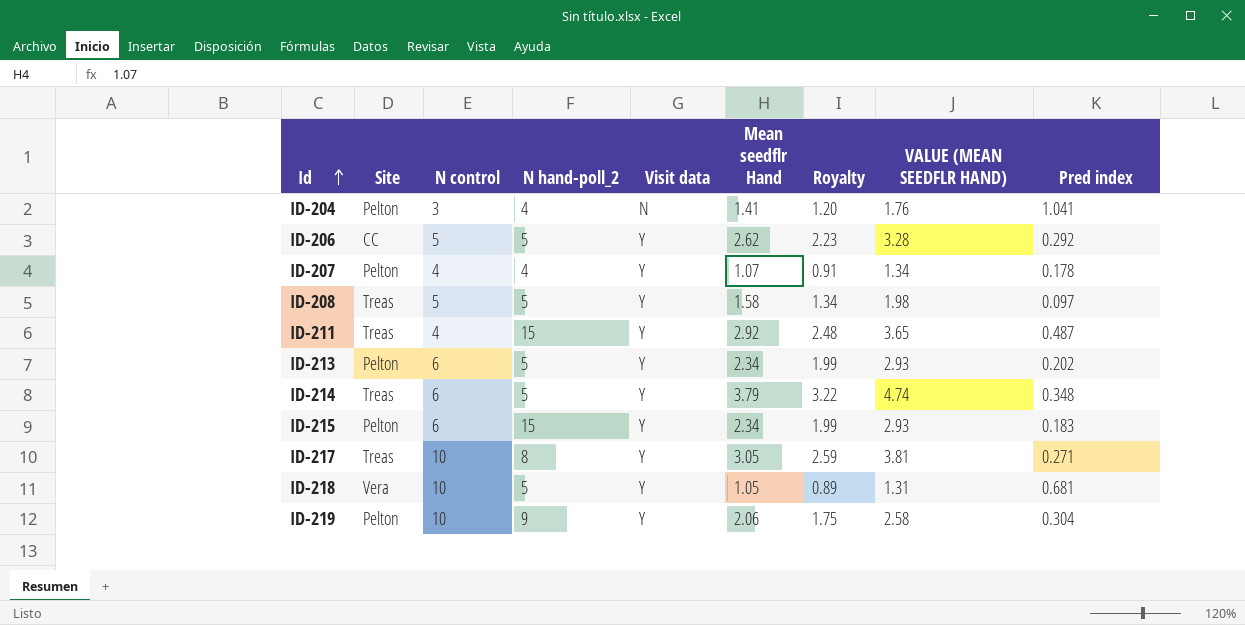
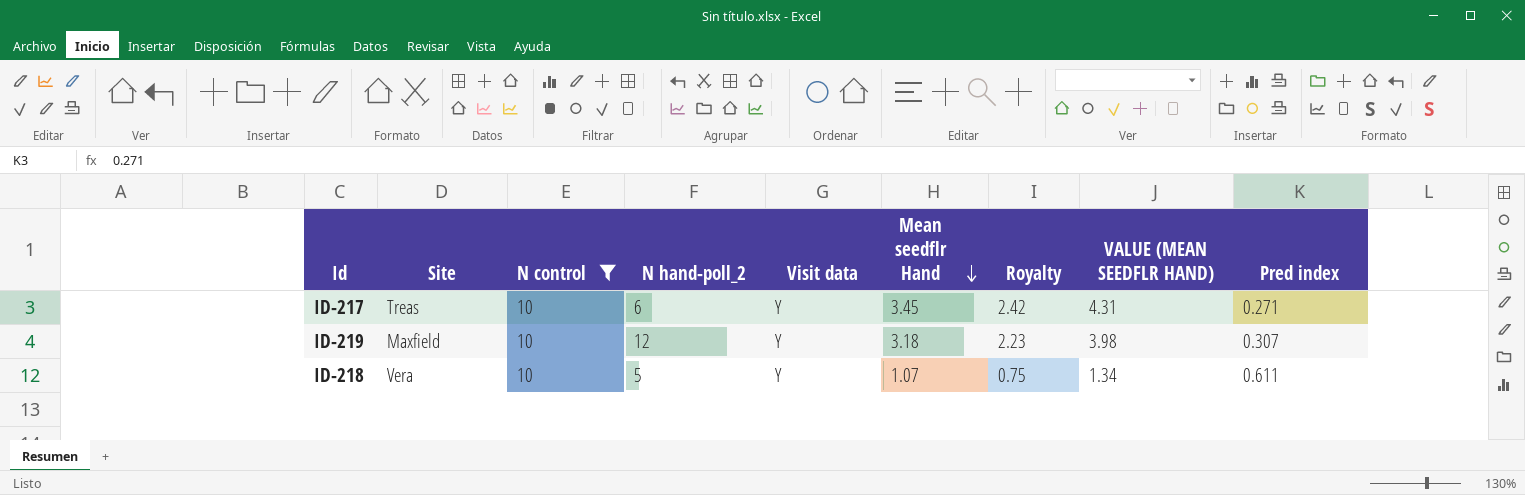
filter: none -> N control = 10
row order: Id ascending -> Mean seedflr Hand descending
column Royalty | formula: [Mean seedflr Hand] * 0.85 -> [Mean seedflr Hand] * 0.7
ID-217 | N hand-poll_2: 8 -> 6
ID-217 | Mean seedflr Hand: 3.05 -> 3.45
ID-217 | VALUE (MEAN SEEDFLR HAND): 3.81 -> 4.31
ID-219 | Site: Pelton -> Maxfield
ID-219 | N hand-poll_2: 9 -> 12
ID-219 | Mean seedflr Hand: 2.06 -> 3.18
ID-219 | VALUE (MEAN SEEDFLR HAND): 2.58 -> 3.98
ID-219 | Pred index: 0.304 -> 0.307
ID-218 | Mean seedflr Hand: 1.05 -> 1.07
ID-218 | VALUE (MEAN SEEDFLR HAND): 1.31 -> 1.34
ID-218 | Pred index: 0.681 -> 0.611

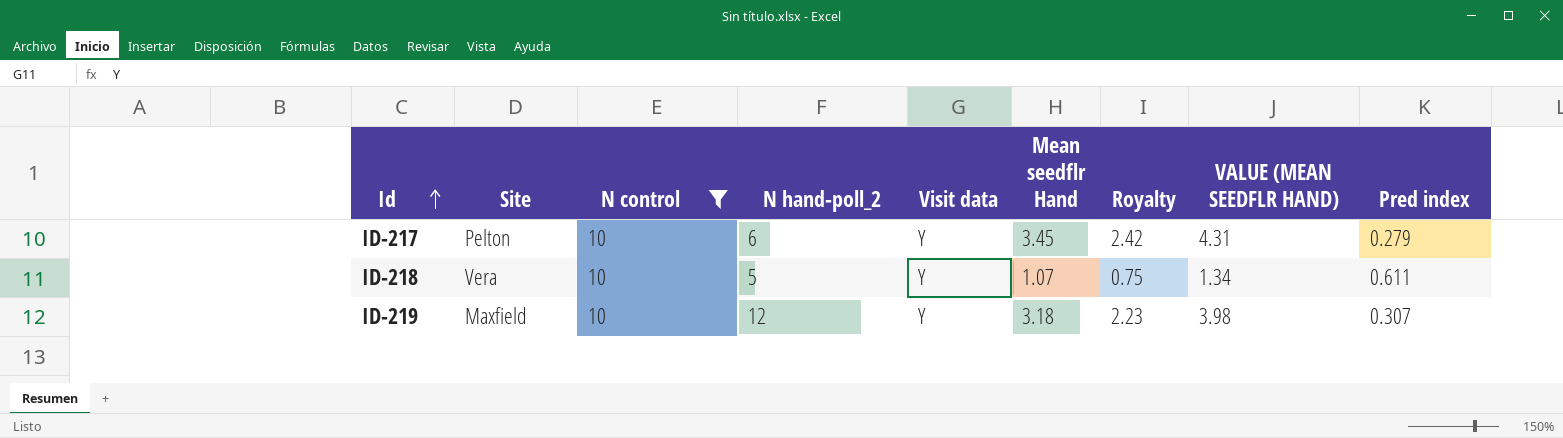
row order: Mean seedflr Hand descending -> Id ascending
ID-217 | Site: Treas -> Pelton
ID-217 | Pred index: 0.271 -> 0.279

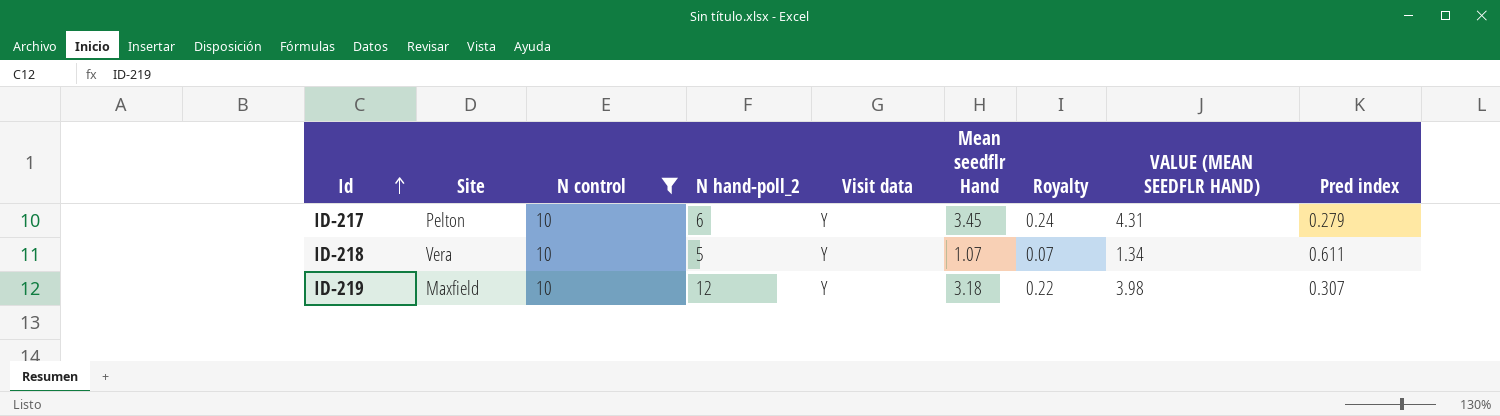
column Royalty | formula: [Mean seedflr Hand] * 0.7 -> [Mean seedflr Hand] * 0.07

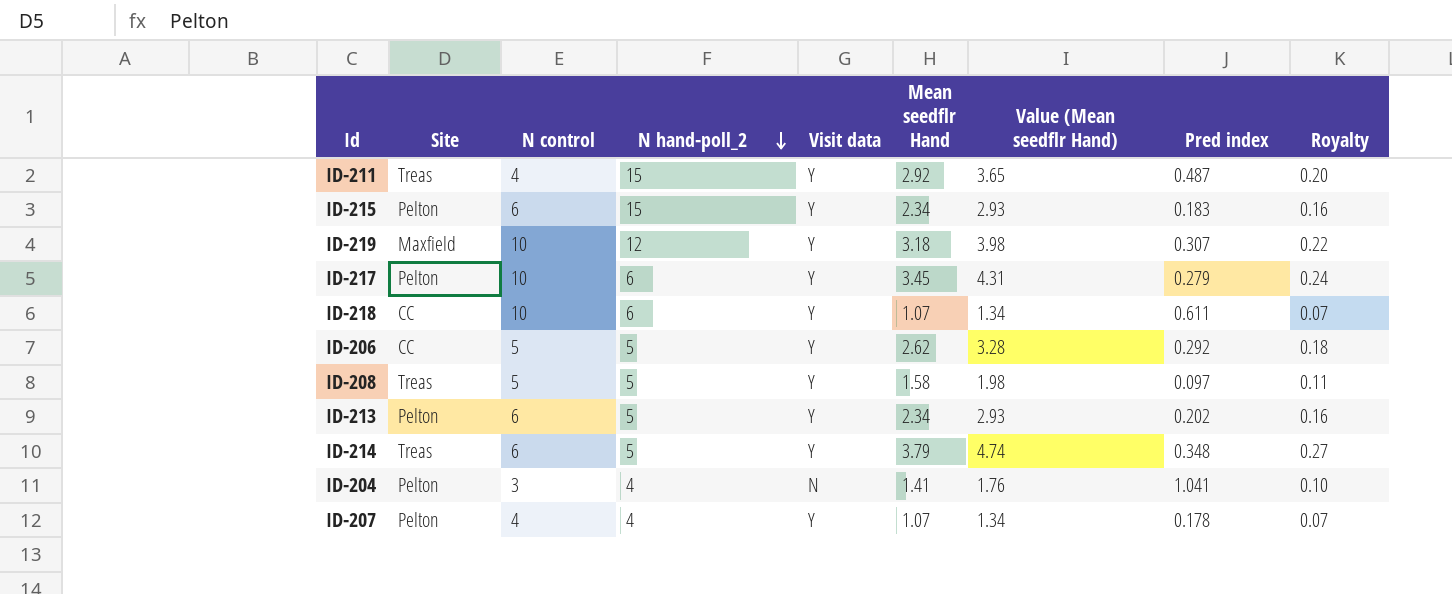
filter: N control = 10 -> none
row order: Id ascending -> N hand-poll_2 descending
column name: VALUE (MEAN SEEDFLR HAND) -> Value (Mean seedflr Hand)
column Royalty | position: 7 -> 9
ID-218 | Site: Vera -> CC
ID-218 | N hand-poll_2: 5 -> 6

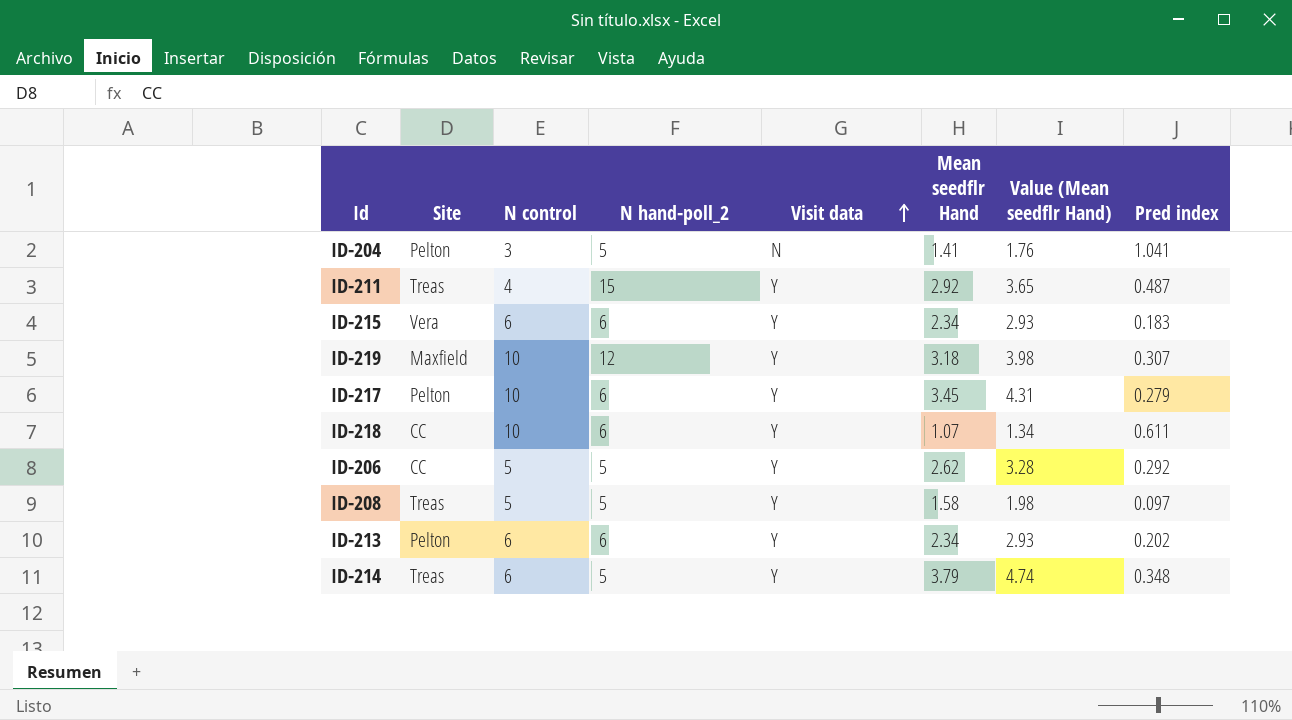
row order: N hand-poll_2 descending -> Visit data ascending
column Royalty | formula: [Mean seedflr Hand] * 0.07 -> none
row ID-207: Pelton | 4 | 4 | Y | 1.07 | 1.34 | 0.178 | 0.07 -> none
ID-204 | N hand-poll_2: 4 -> 5
ID-215 | Site: Pelton -> Vera
ID-215 | N hand-poll_2: 15 -> 6
ID-213 | N hand-poll_2: 5 -> 6

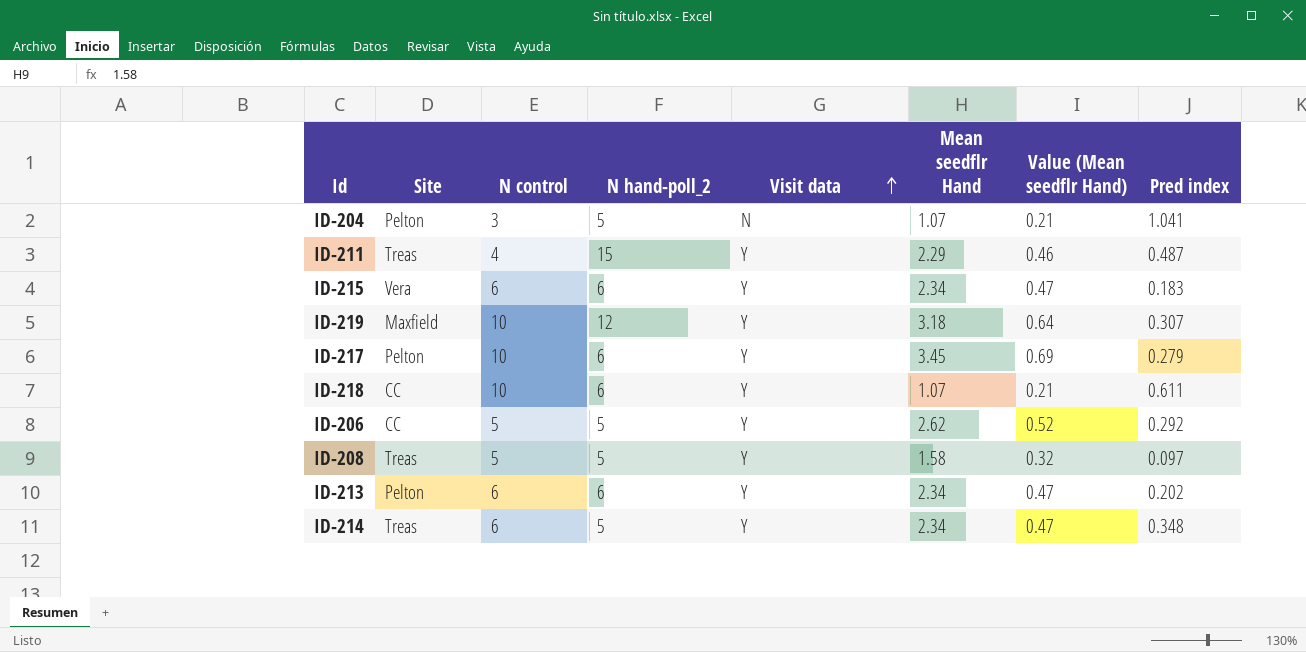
column Value (Mean seedflr Hand) | formula: [Mean seedflr Hand] * 1.25 -> [Mean seedflr Hand] * 0.2
ID-204 | Mean seedflr Hand: 1.41 -> 1.07
ID-211 | Mean seedflr Hand: 2.92 -> 2.29
ID-214 | Mean seedflr Hand: 3.79 -> 2.34

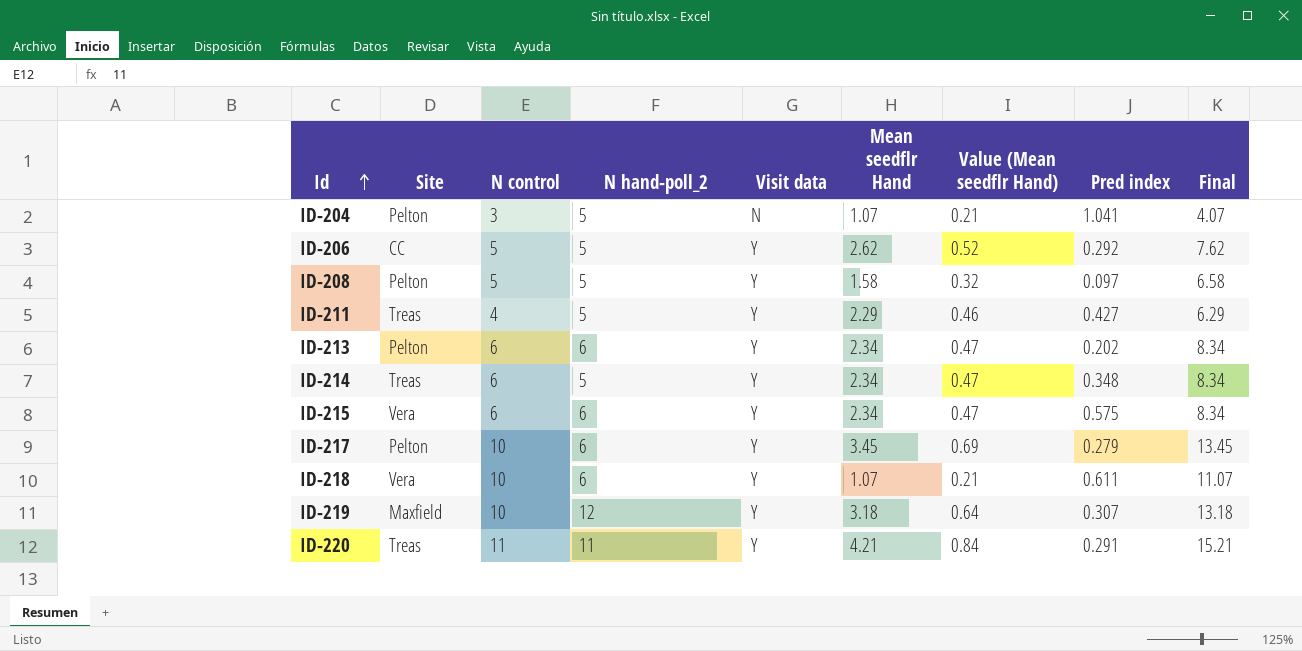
row order: Visit data ascending -> Id ascending
column Final | formula: none -> [N control] + [Mean seedflr Hand]
ID-208 | Site: Treas -> Pelton
ID-211 | N hand-poll_2: 15 -> 5
ID-211 | Pred index: 0.487 -> 0.427
ID-215 | Pred index: 0.183 -> 0.575
ID-218 | Site: CC -> Vera
row ID-220: none -> Treas | 11 | 11 | Y | 4.21 | 0.84 | 0.291 | 15.21

